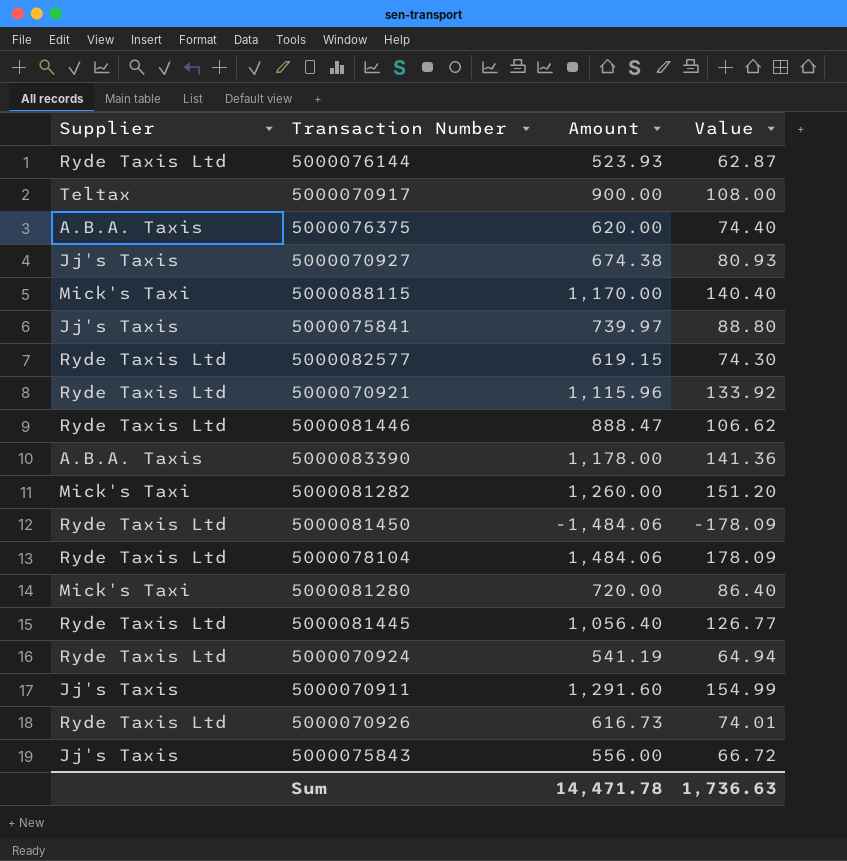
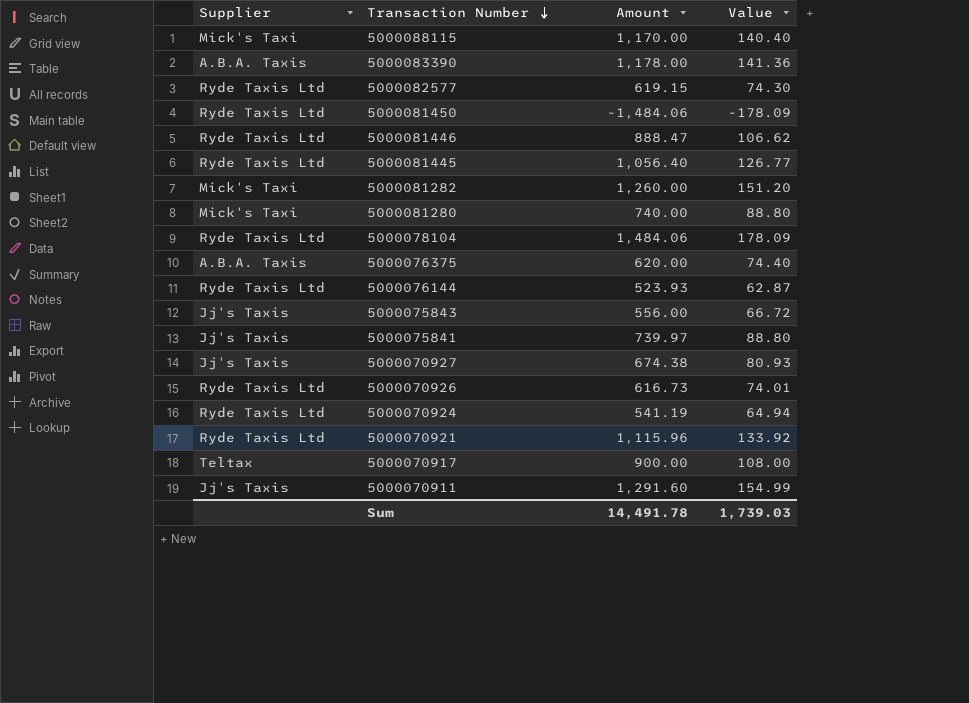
row order: none -> Transaction Number descending
5000081280 | Amount: 720.00 -> 740.00
5000081280 | Value: 86.40 -> 88.80
Sum | Amount: 14,471.78 -> 14,491.78
Sum | Value: 1,736.63 -> 1,739.03

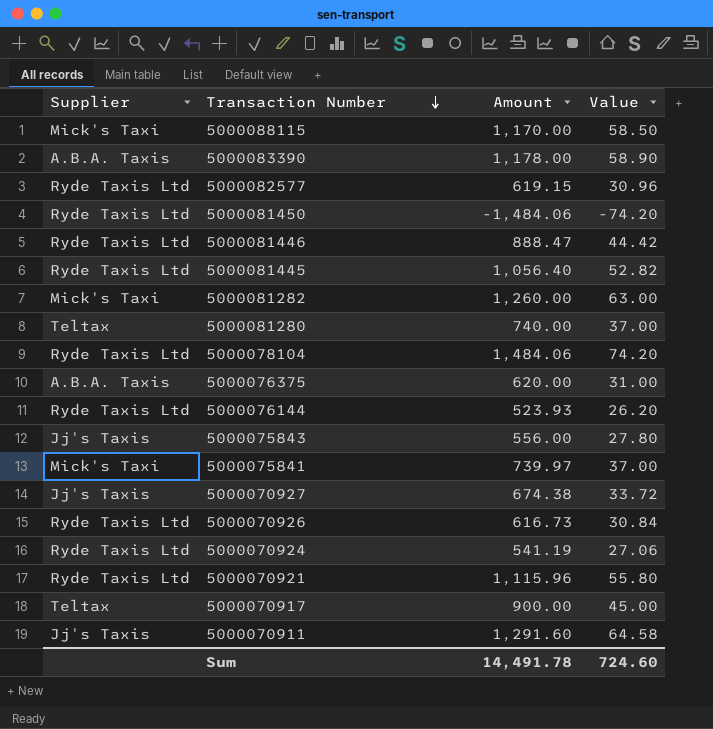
column Value | formula: [Amount] * 0.12 -> [Amount] * 0.05
5000081280 | Supplier: Mick's Taxi -> Teltax
5000075841 | Supplier: Jj's Taxis -> Mick's Taxi
Sum | Value: 1,739.03 -> 724.60

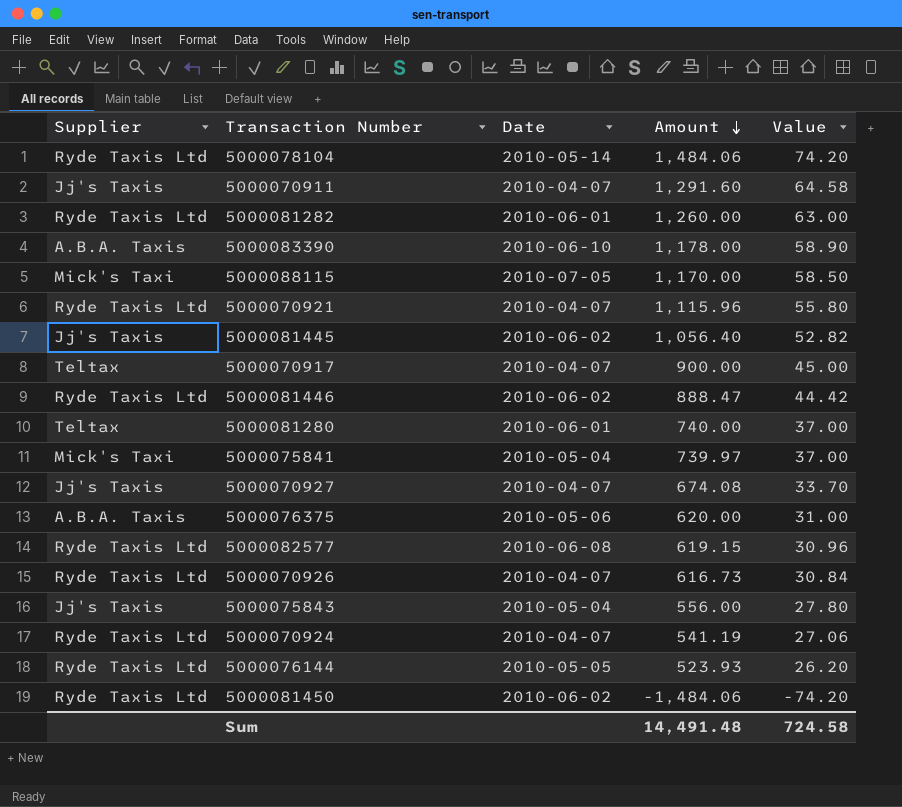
row order: Transaction Number descending -> Amount descending
column Date | position: none -> 3
5000081282 | Supplier: Mick's Taxi -> Ryde Taxis Ltd
5000081445 | Supplier: Ryde Taxis Ltd -> Jj's Taxis
5000070927 | Amount: 674.38 -> 674.08
5000070927 | Value: 33.72 -> 33.70
Sum | Amount: 14,491.78 -> 14,491.48
Sum | Value: 724.60 -> 724.58

